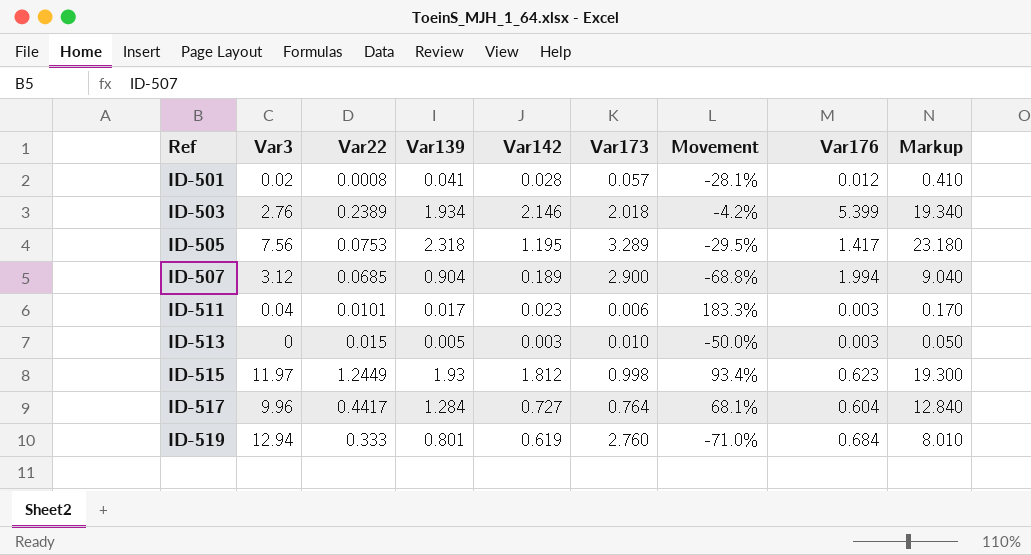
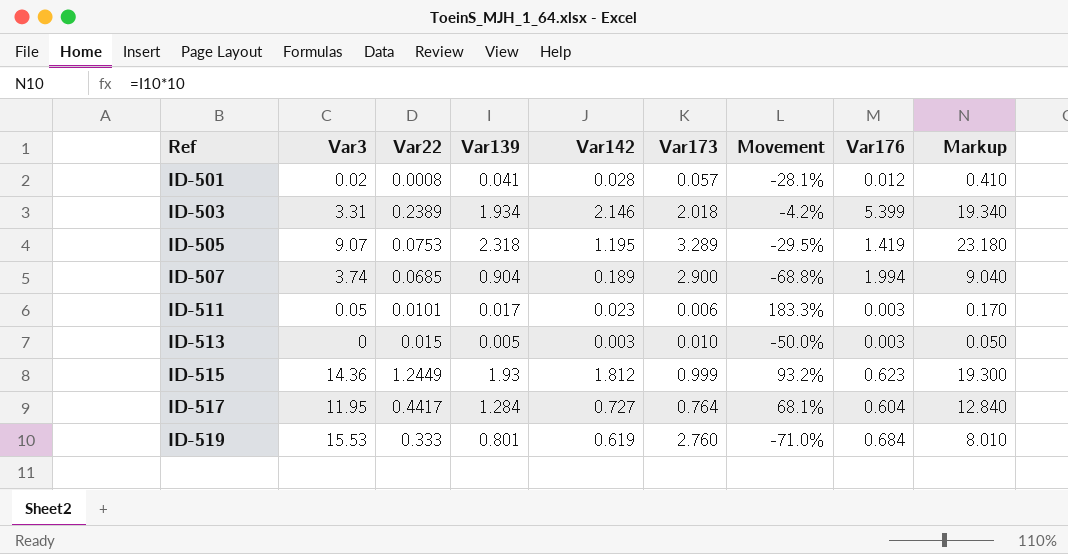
ID-503 | Var3: 2.76 -> 3.31
ID-505 | Var3: 7.56 -> 9.07
ID-505 | Var176: 1.417 -> 1.419
ID-507 | Var3: 3.12 -> 3.74
ID-511 | Var3: 0.04 -> 0.05
ID-515 | Var3: 11.97 -> 14.36
ID-515 | Var173: 0.998 -> 0.999
ID-515 | Movement: 93.4% -> 93.2%
ID-517 | Var3: 9.96 -> 11.95
ID-519 | Var3: 12.94 -> 15.53

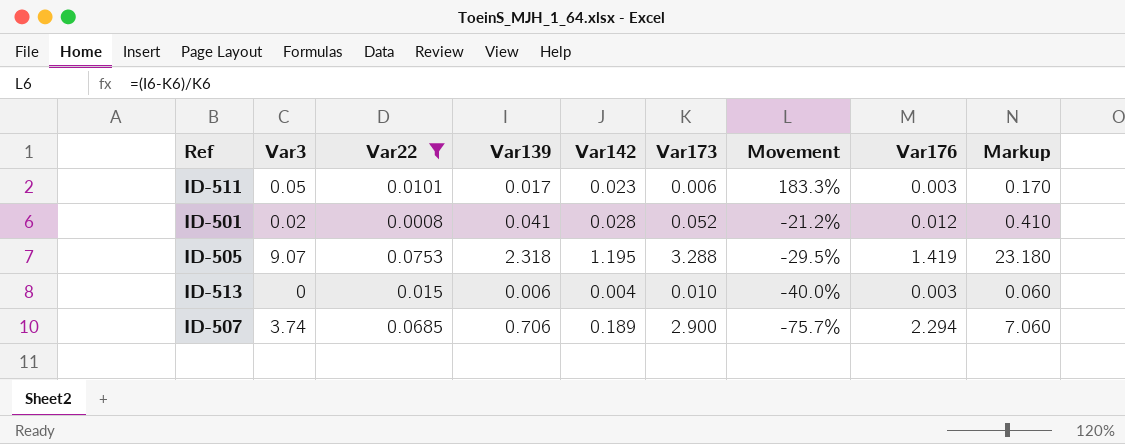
filter: none -> Var22 <= 0.0753
row order: Ref ascending -> Movement descending
ID-501 | Var173: 0.057 -> 0.052
ID-501 | Movement: -28.1% -> -21.2%
ID-505 | Var173: 3.289 -> 3.288
ID-513 | Var139: 0.005 -> 0.006
ID-513 | Var142: 0.003 -> 0.004
ID-513 | Movement: -50.0% -> -40.0%
ID-513 | Markup: 0.050 -> 0.060
ID-507 | Var139: 0.904 -> 0.706
ID-507 | Movement: -68.8% -> -75.7%
ID-507 | Var176: 1.994 -> 2.294
ID-507 | Markup: 9.040 -> 7.060

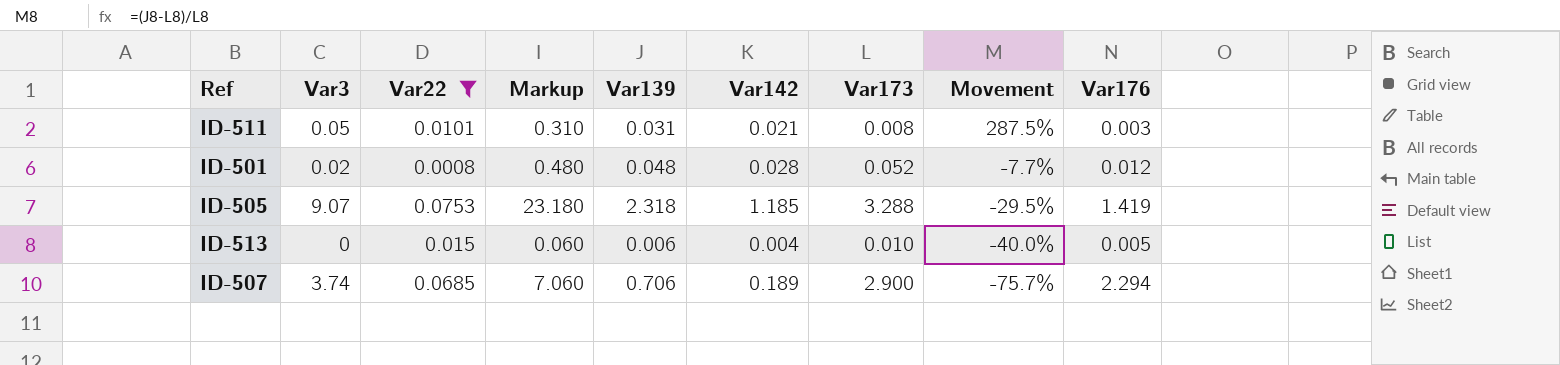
column Markup | position: 9 -> 4
ID-511 | Markup: 0.170 -> 0.310
ID-511 | Var139: 0.017 -> 0.031
ID-511 | Var142: 0.023 -> 0.021
ID-511 | Var173: 0.006 -> 0.008
ID-511 | Movement: 183.3% -> 287.5%
ID-501 | Markup: 0.410 -> 0.480
ID-501 | Var139: 0.041 -> 0.048
ID-501 | Movement: -21.2% -> -7.7%
ID-505 | Var142: 1.195 -> 1.185
ID-513 | Var176: 0.003 -> 0.005

